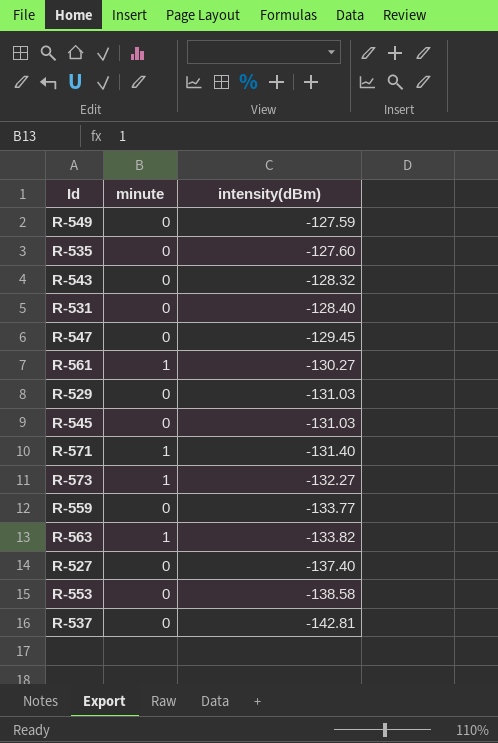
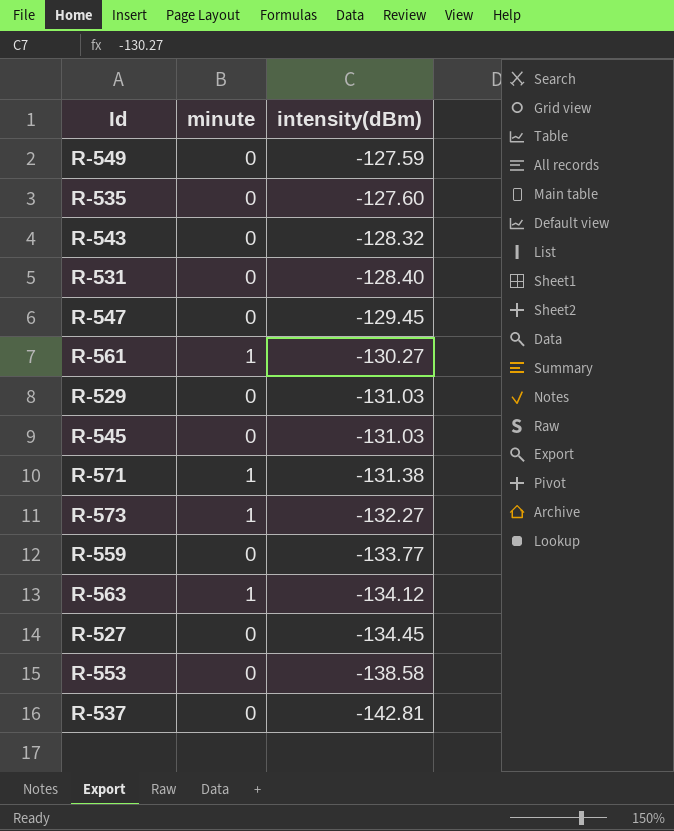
R-571 | intensity(dBm): -131.40 -> -131.38
R-563 | intensity(dBm): -133.82 -> -134.12
R-527 | intensity(dBm): -137.40 -> -134.45

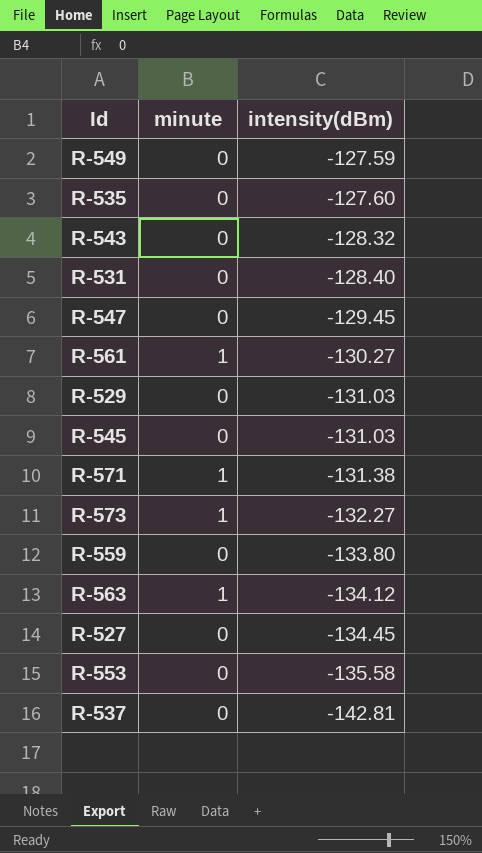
R-559 | intensity(dBm): -133.77 -> -133.80
R-553 | intensity(dBm): -138.58 -> -135.58

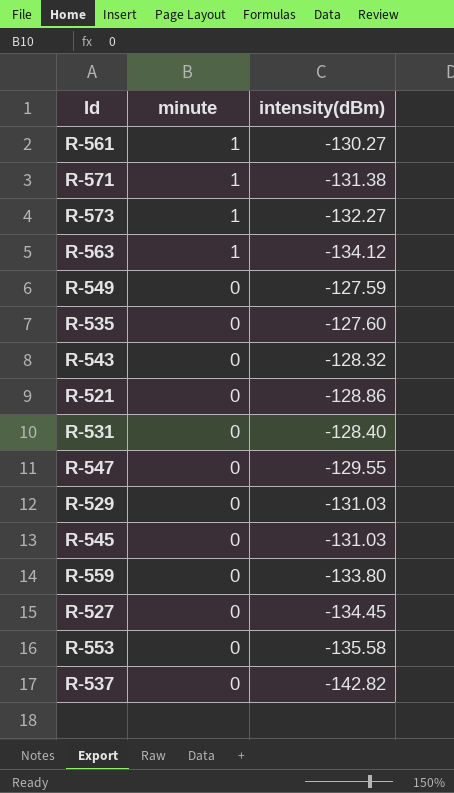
row order: intensity(dBm) descending -> minute descending
row R-521: none -> 0 | -128.86
R-547 | intensity(dBm): -129.45 -> -129.55
R-537 | intensity(dBm): -142.81 -> -142.82

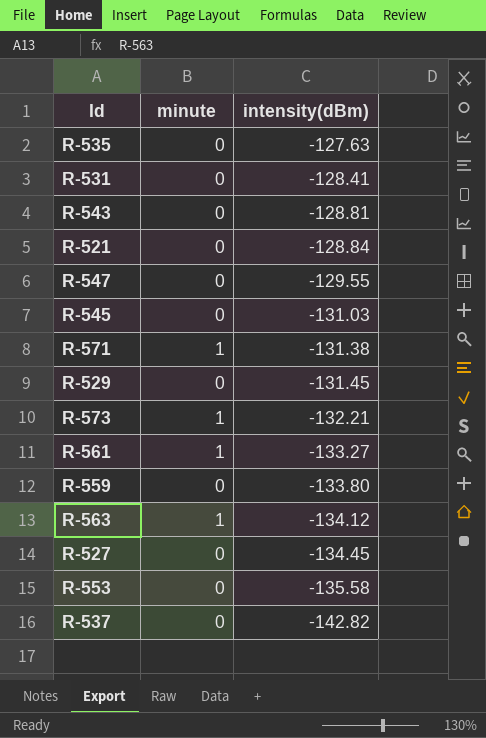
row order: minute descending -> intensity(dBm) descending
row R-549: 0 | -127.59 -> none
R-535 | intensity(dBm): -127.60 -> -127.63
R-531 | intensity(dBm): -128.40 -> -128.41
R-543 | intensity(dBm): -128.32 -> -128.81
R-521 | intensity(dBm): -128.86 -> -128.84
R-529 | intensity(dBm): -131.03 -> -131.45
R-573 | intensity(dBm): -132.27 -> -132.21
R-561 | intensity(dBm): -130.27 -> -133.27

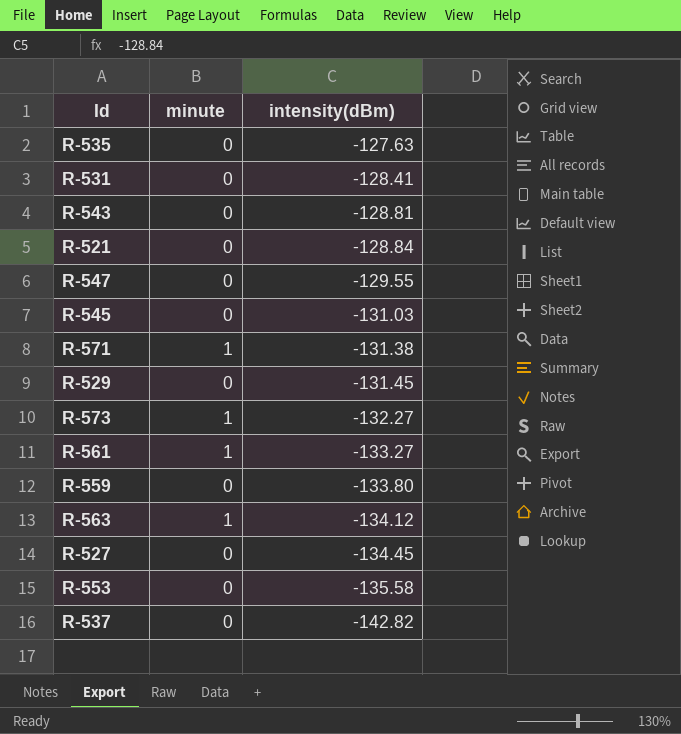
R-573 | intensity(dBm): -132.21 -> -132.27

